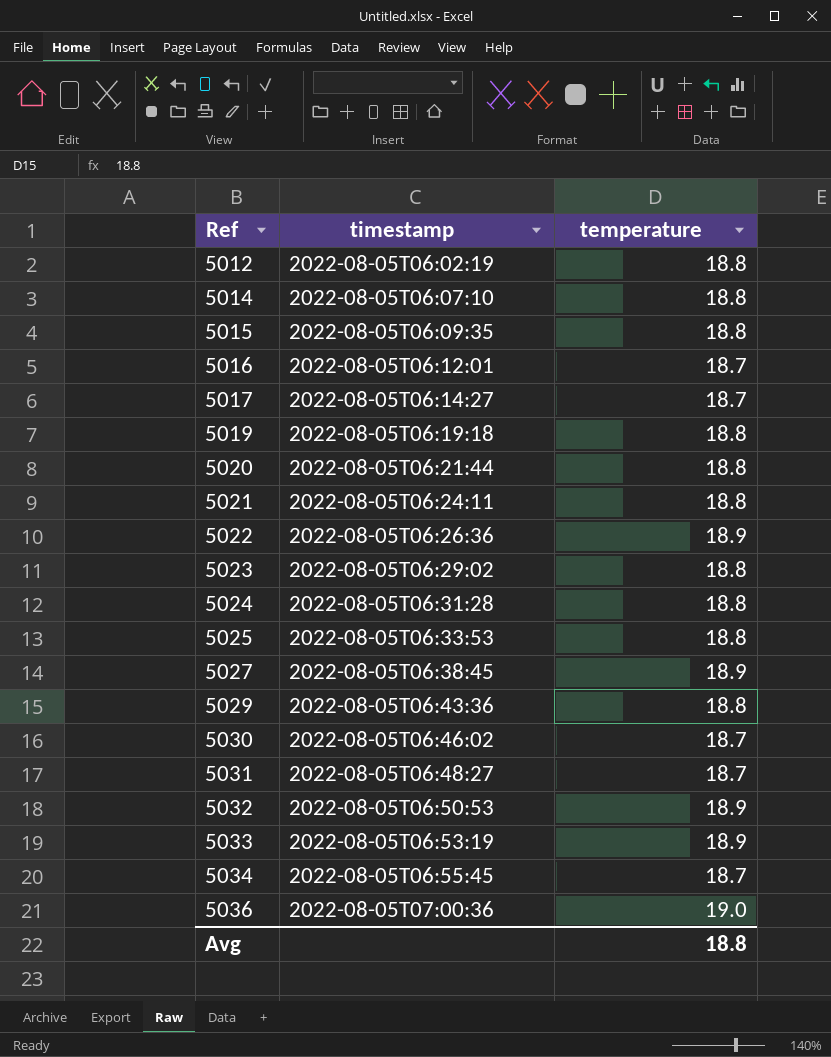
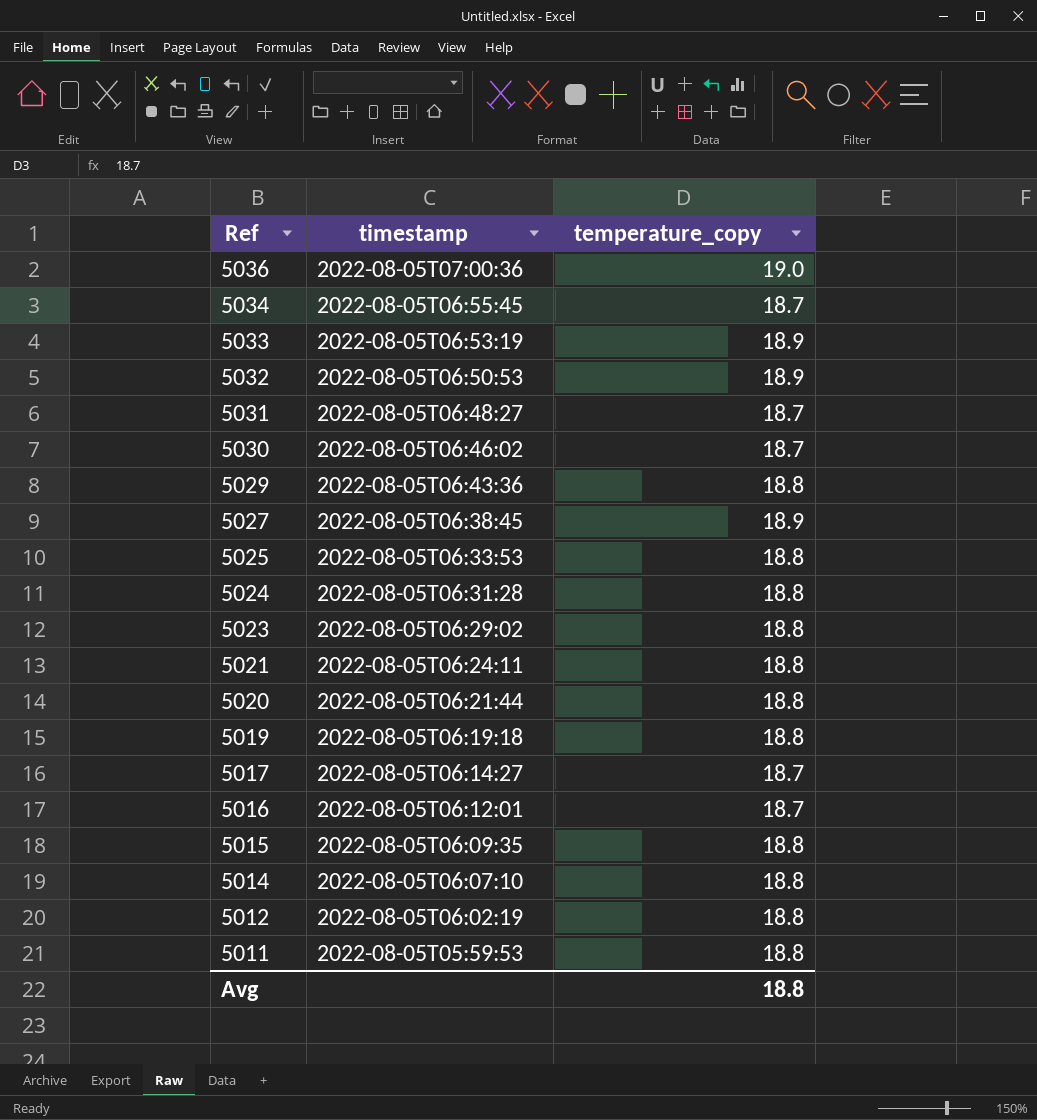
row order: Ref ascending -> Ref descending
column name: temperature -> temperature_copy
row 5022: 2022-08-05T06:26:36 | 18.9 -> none
row 5011: none -> 2022-08-05T05:59:53 | 18.8

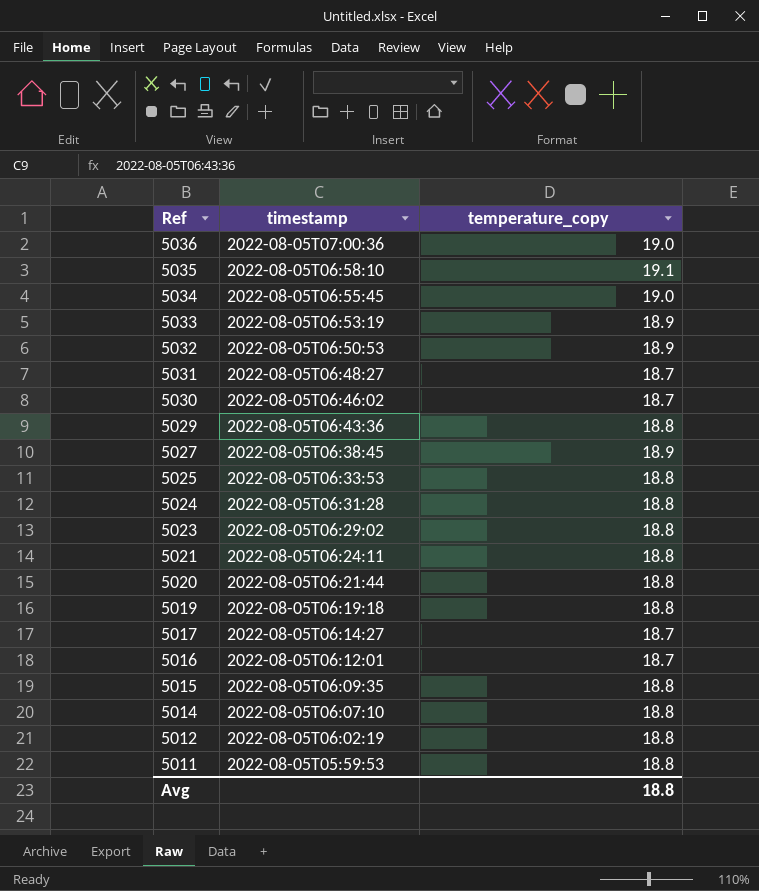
row 5035: none -> 2022-08-05T06:58:10 | 19.1
5034 | temperature_copy: 18.7 -> 19.0

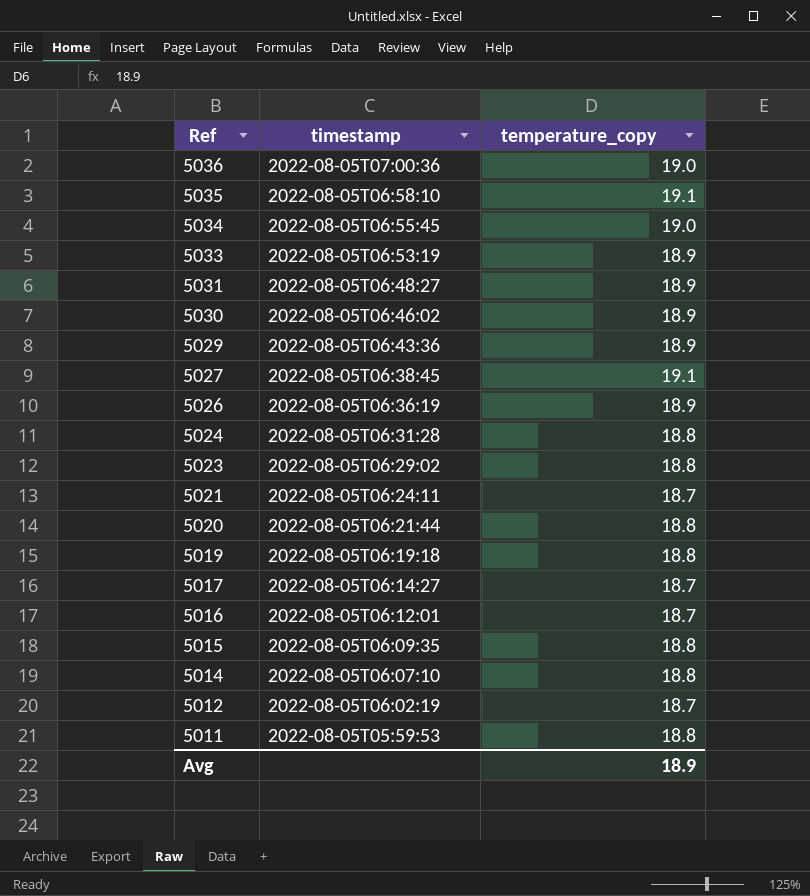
row 5032: 2022-08-05T06:50:53 | 18.9 -> none
row 5025: 2022-08-05T06:33:53 | 18.8 -> none
5031 | temperature_copy: 18.7 -> 18.9
5030 | temperature_copy: 18.7 -> 18.9
5029 | temperature_copy: 18.8 -> 18.9
5027 | temperature_copy: 18.9 -> 19.1
row 5026: none -> 2022-08-05T06:36:19 | 18.9
5021 | temperature_copy: 18.8 -> 18.7
5012 | temperature_copy: 18.8 -> 18.7
Avg | temperature_copy: 18.8 -> 18.9

